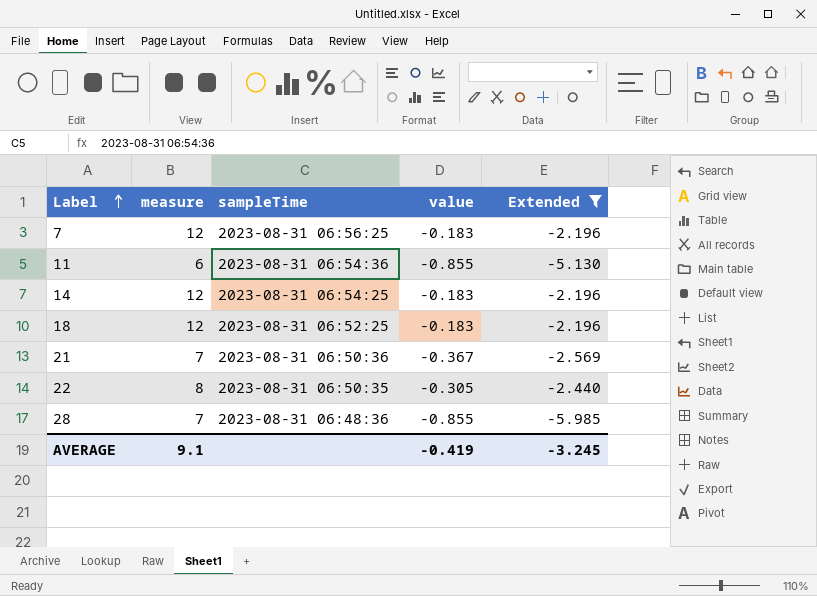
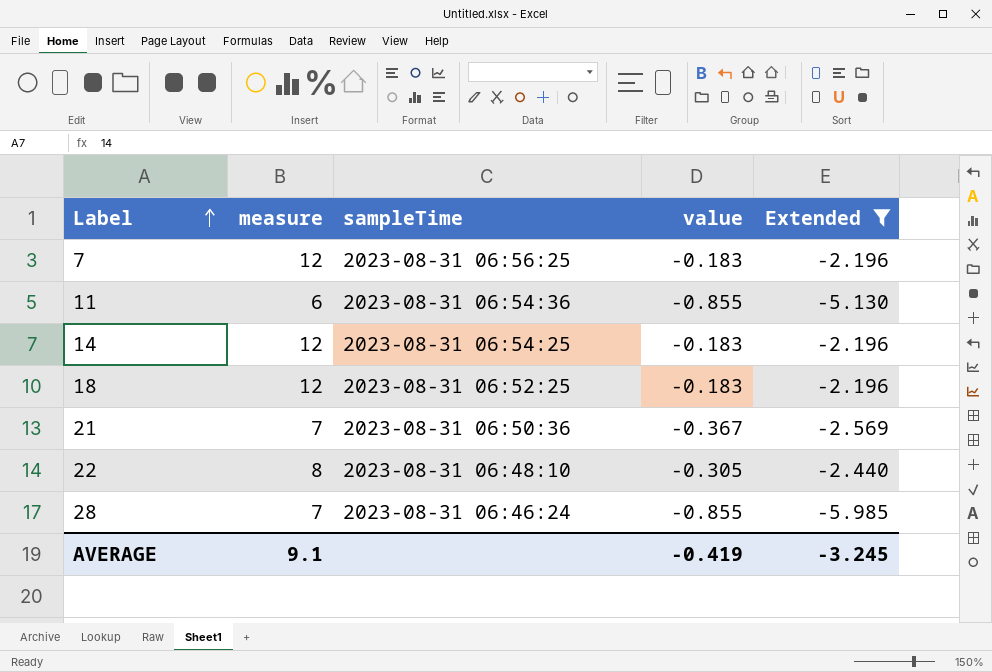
22 | sampleTime: 2023-08-31 06:50:35 -> 2023-08-31 06:48:10
28 | sampleTime: 2023-08-31 06:48:36 -> 2023-08-31 06:46:24

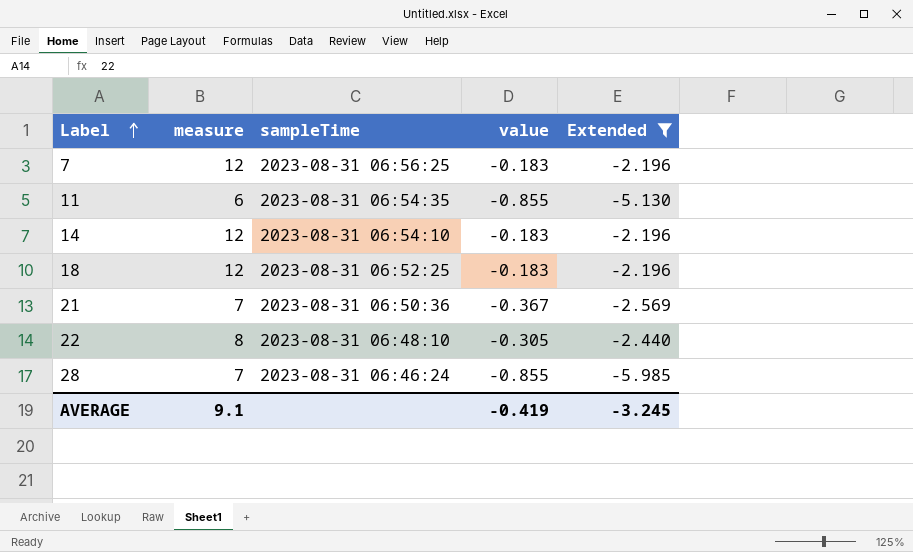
11 | sampleTime: 2023-08-31 06:54:36 -> 2023-08-31 06:54:35
14 | sampleTime: 2023-08-31 06:54:25 -> 2023-08-31 06:54:10

